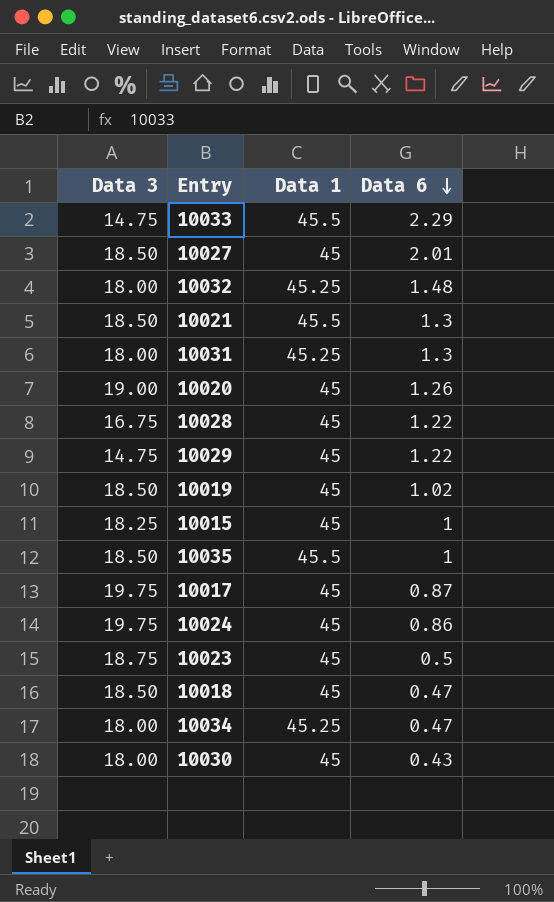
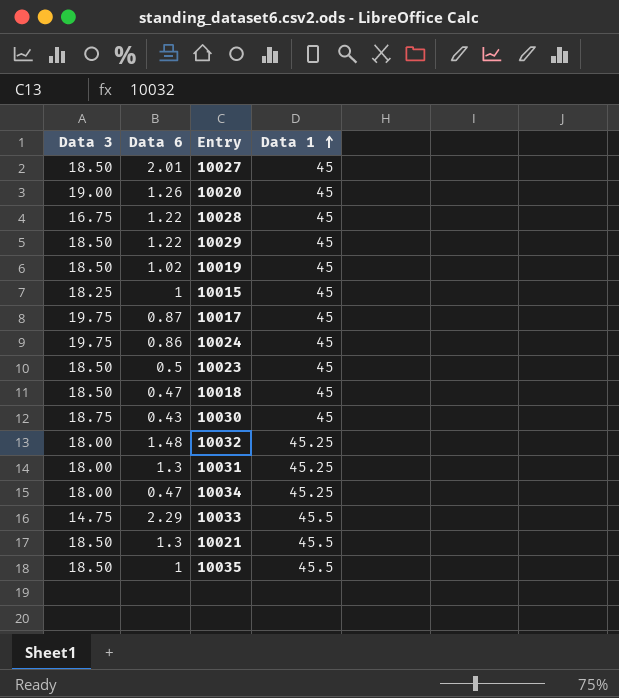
row order: Data 6 descending -> Data 1 ascending
column Data 6 | position: 4 -> 2
10029 | Data 3: 14.75 -> 18.50
10023 | Data 3: 18.75 -> 18.50
10030 | Data 3: 18.00 -> 18.75

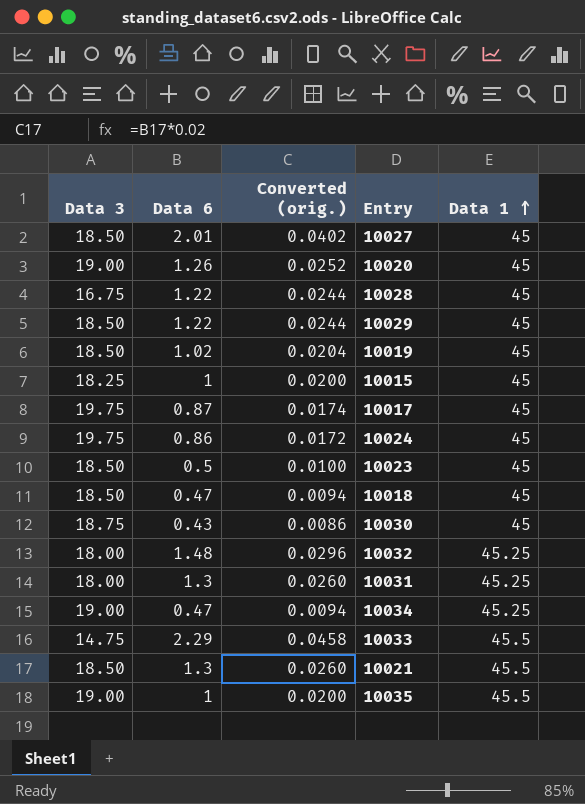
column Converted (orig.) | formula: none -> [Data 6] * 0.02
10034 | Data 3: 18.00 -> 19.00
10035 | Data 3: 18.50 -> 19.00

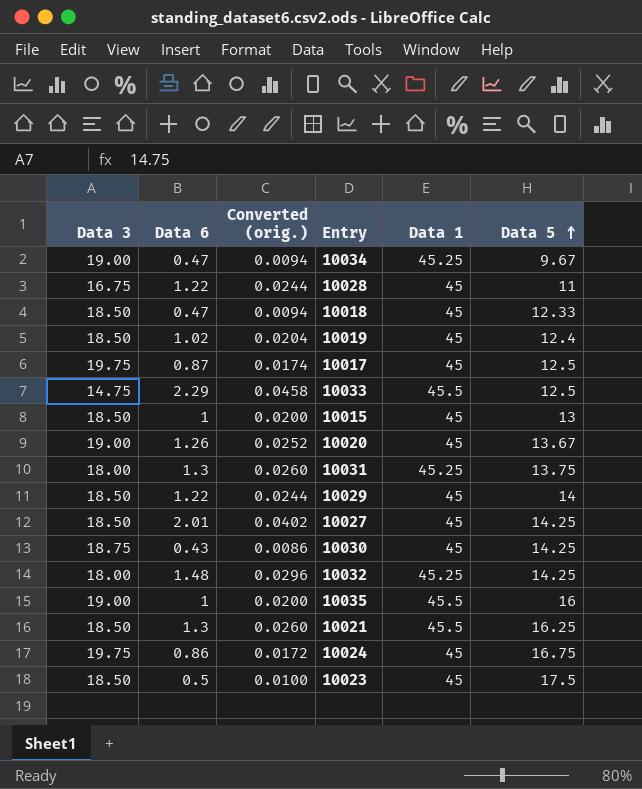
row order: Data 1 ascending -> Data 5 ascending
column Data 5 | position: none -> 6
10015 | Data 3: 18.25 -> 18.50

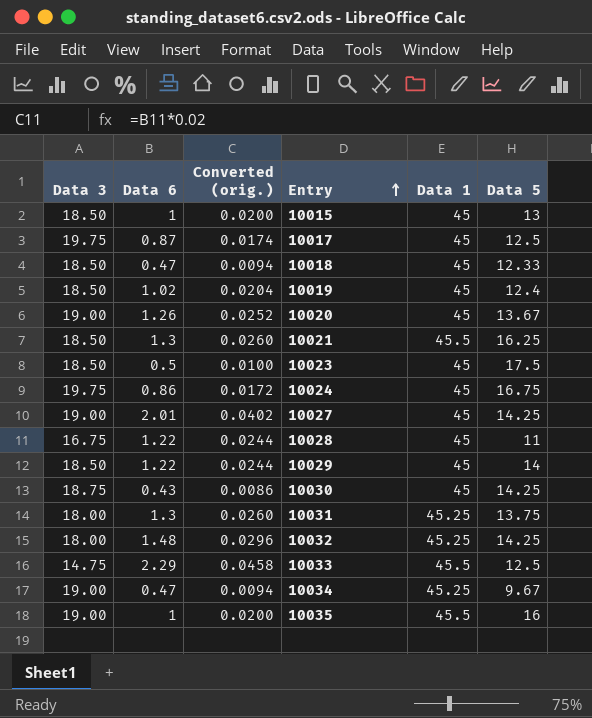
row order: Data 5 ascending -> Entry ascending
10027 | Data 3: 18.50 -> 19.00

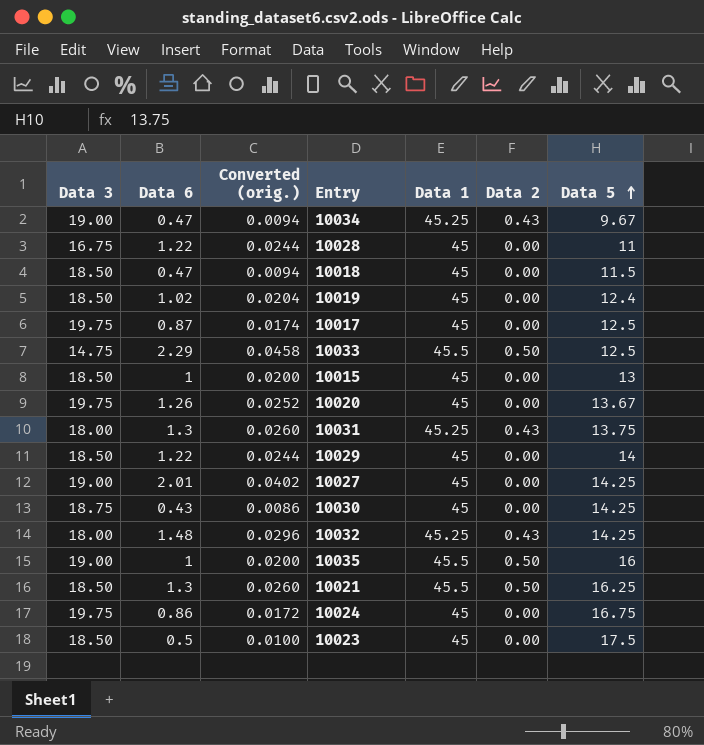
row order: Entry ascending -> Data 5 ascending
column Data 2 | position: none -> 6
10018 | Data 5: 12.33 -> 11.5
10020 | Data 3: 19.00 -> 19.75

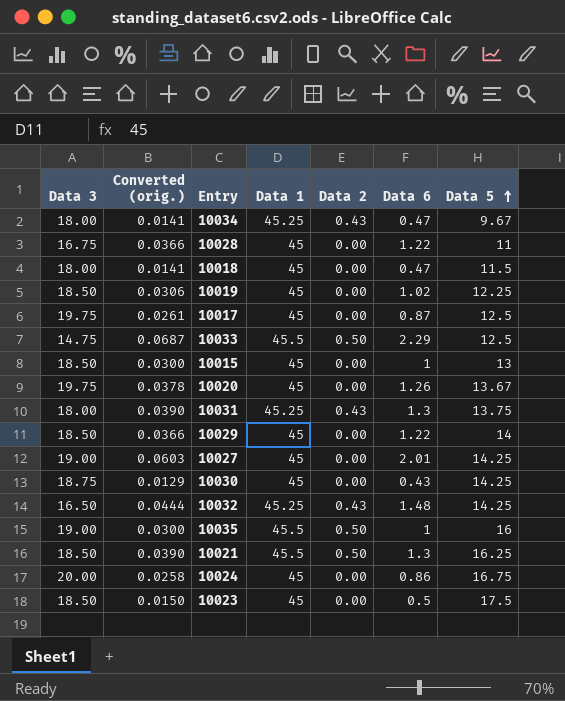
column Converted (orig.) | formula: [Data 6] * 0.02 -> [Data 6] * 0.03
column Data 6 | position: 2 -> 6
10034 | Data 3: 19.00 -> 18.00
10018 | Data 3: 18.50 -> 18.00
10019 | Data 5: 12.4 -> 12.25
10032 | Data 3: 18.00 -> 16.50
10024 | Data 3: 19.75 -> 20.00

